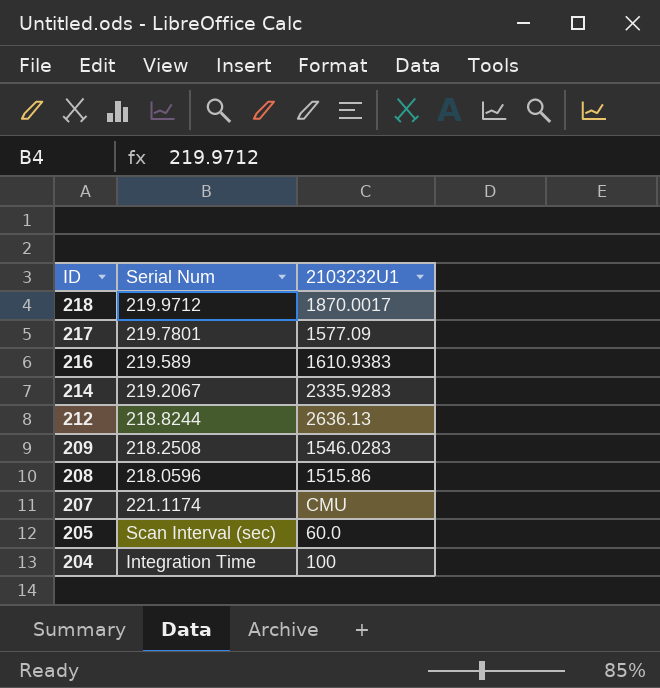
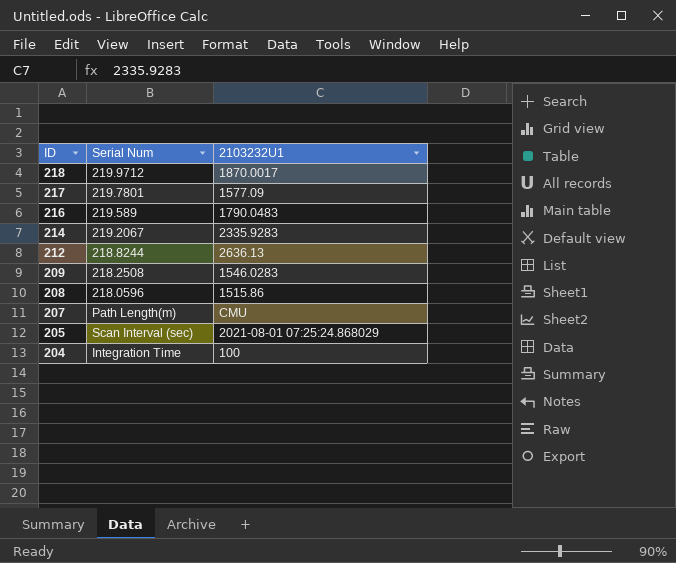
216 | 2103232U1: 1610.9383 -> 1790.0483
207 | Serial Num: 221.1174 -> Path Length(m)
205 | 2103232U1: 60.0 -> 2021-08-01 07:25:24.868029

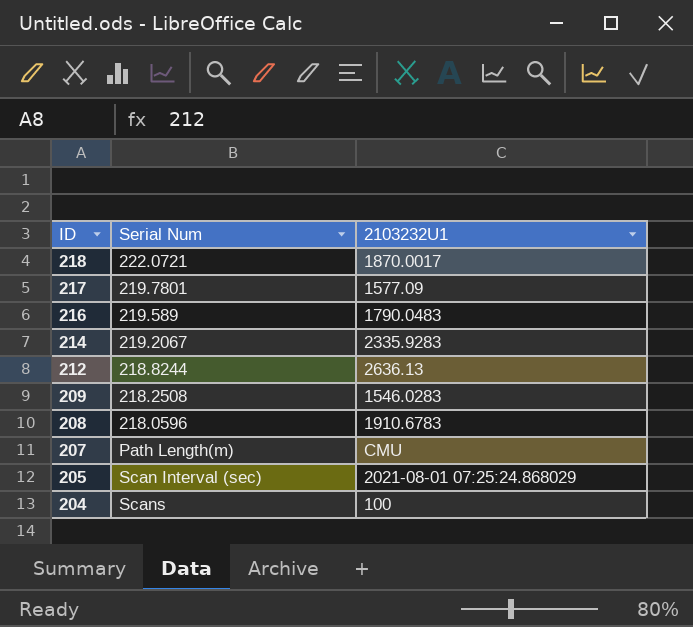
218 | Serial Num: 219.9712 -> 222.0721
208 | 2103232U1: 1515.86 -> 1910.6783
204 | Serial Num: Integration Time -> Scans

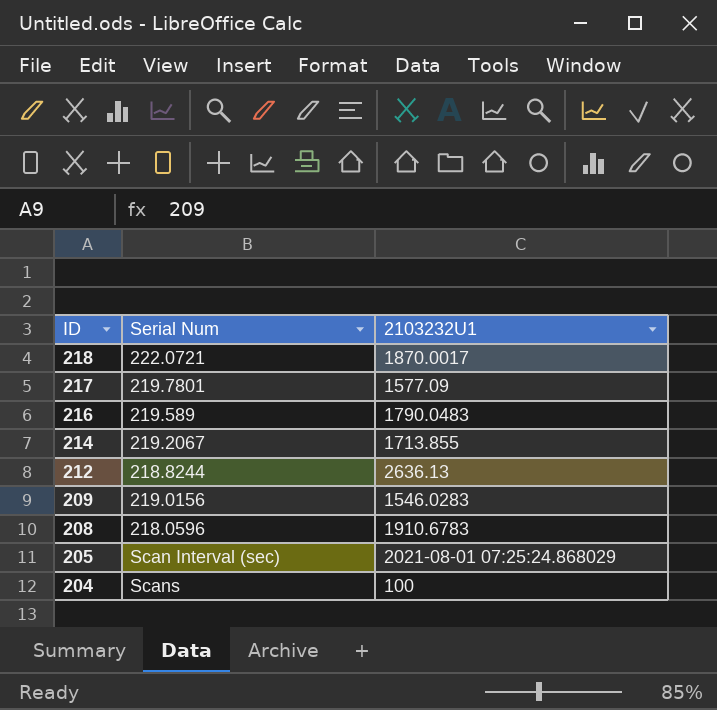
row 207: Path Length(m) | CMU -> none
214 | 2103232U1: 2335.9283 -> 1713.855
209 | Serial Num: 218.2508 -> 219.0156

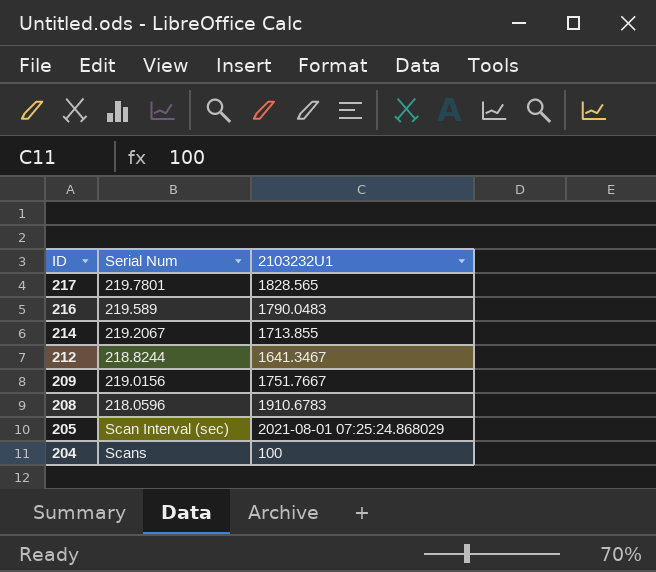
row 218: 222.0721 | 1870.0017 -> none
217 | 2103232U1: 1577.09 -> 1828.565
212 | 2103232U1: 2636.13 -> 1641.3467
209 | 2103232U1: 1546.0283 -> 1751.7667

